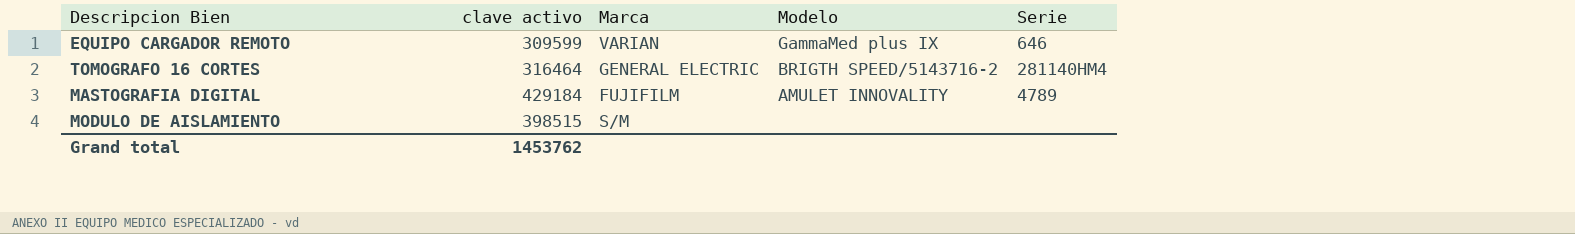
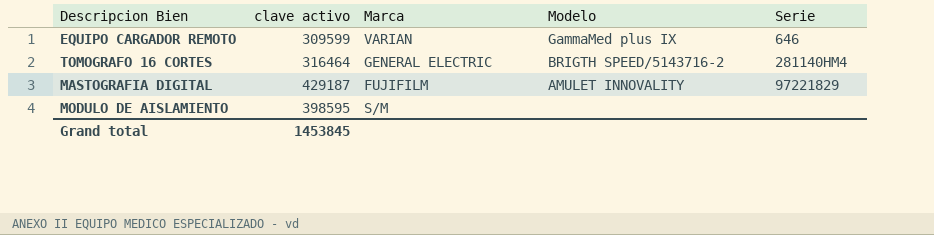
MASTOGRAFIA DIGITAL | clave activo: 429184 -> 429187
MASTOGRAFIA DIGITAL | Serie: 4789 -> 97221829
MODULO DE AISLAMIENTO | clave activo: 398515 -> 398595
Grand total | clave activo: 1453762 -> 1453845

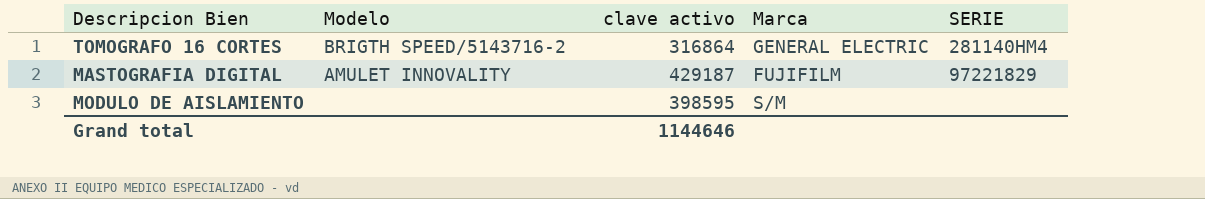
column Modelo | position: 4 -> 2
column name: Serie -> SERIE
row EQUIPO CARGADOR REMOTO: 309599 | VARIAN | GammaMed plus IX | 646 -> none
TOMOGRAFO 16 CORTES | clave activo: 316464 -> 316864
Grand total | clave activo: 1453845 -> 1144646

